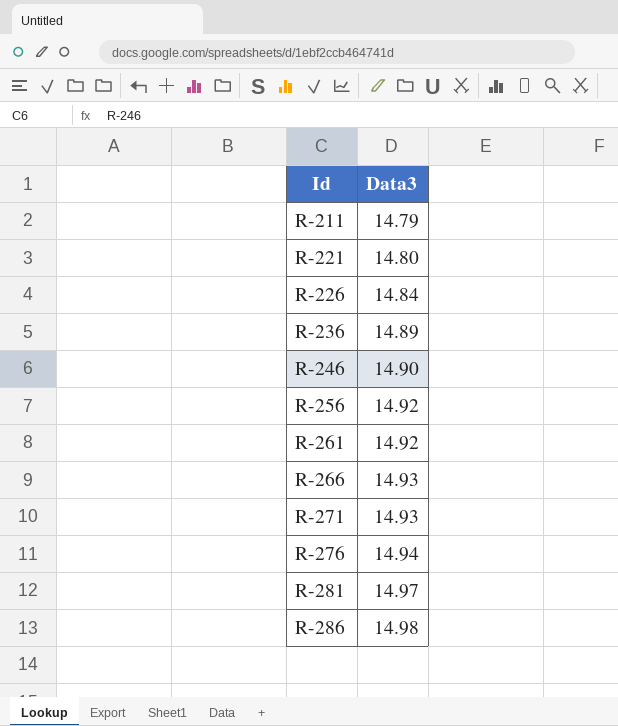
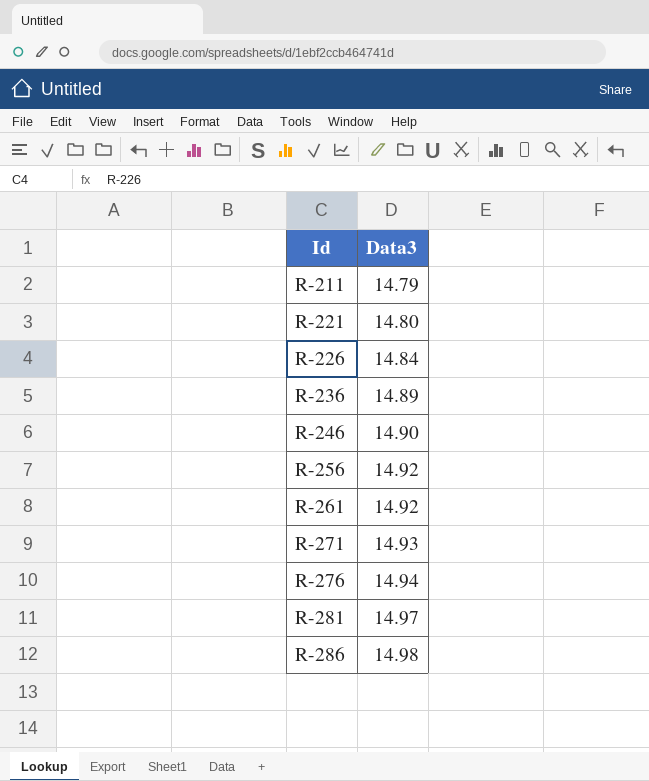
row R-266: 14.93 -> none

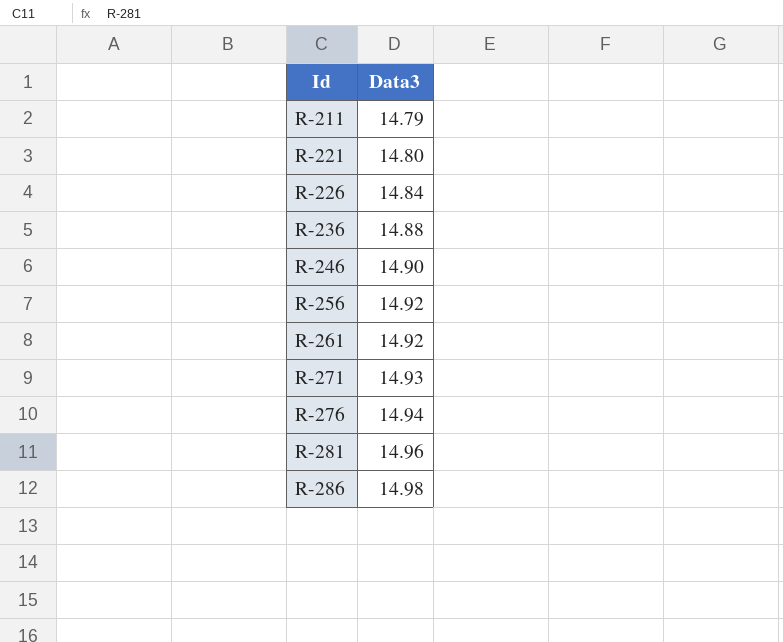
R-236 | Data3: 14.89 -> 14.88
R-281 | Data3: 14.97 -> 14.96

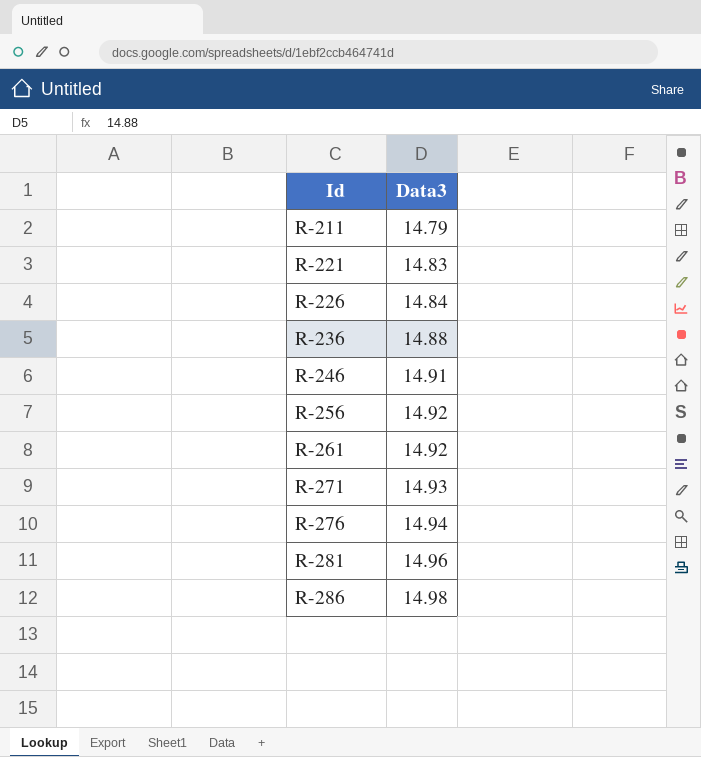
R-221 | Data3: 14.80 -> 14.83
R-246 | Data3: 14.90 -> 14.91

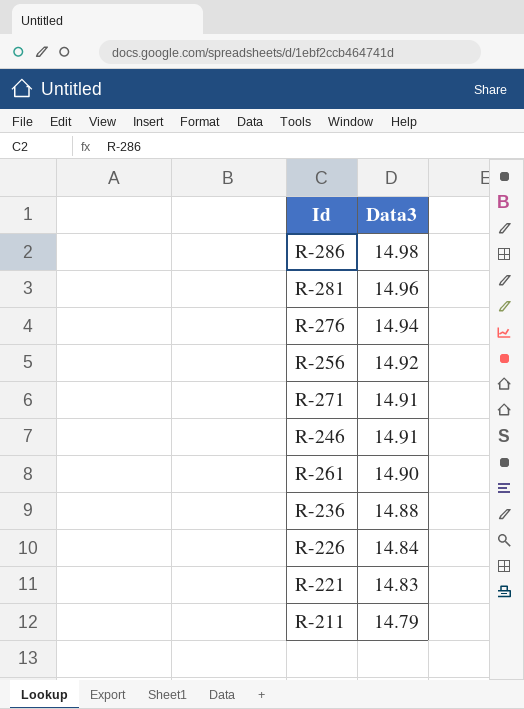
row order: Id ascending -> Data3 descending
R-271 | Data3: 14.93 -> 14.91
R-261 | Data3: 14.92 -> 14.90

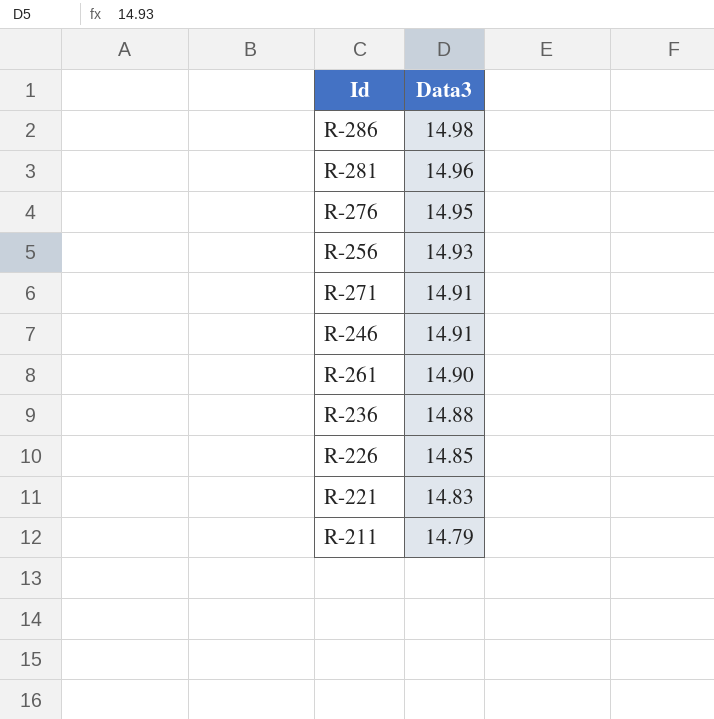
R-276 | Data3: 14.94 -> 14.95
R-256 | Data3: 14.92 -> 14.93
R-226 | Data3: 14.84 -> 14.85

